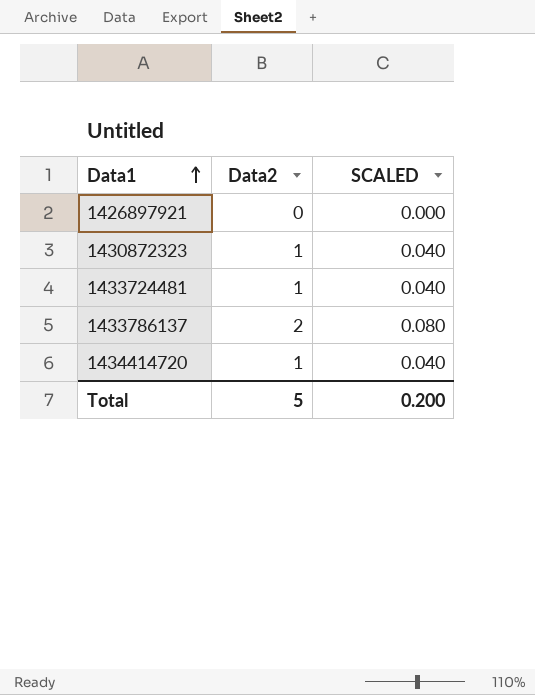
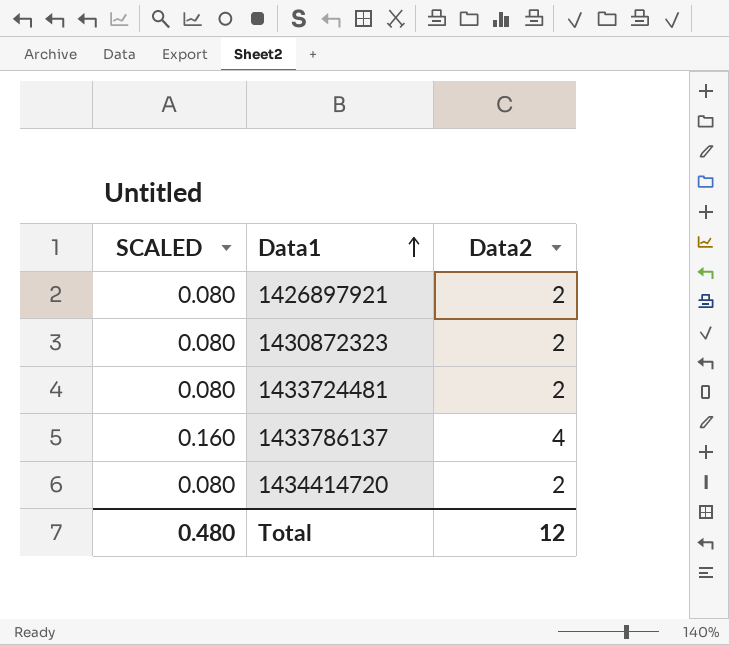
column SCALED | position: 3 -> 1
1426897921 | SCALED: 0.000 -> 0.080
1426897921 | Data2: 0 -> 2
1430872323 | SCALED: 0.040 -> 0.080
1430872323 | Data2: 1 -> 2
1433724481 | SCALED: 0.040 -> 0.080
1433724481 | Data2: 1 -> 2
1433786137 | SCALED: 0.080 -> 0.160
1433786137 | Data2: 2 -> 4
1434414720 | SCALED: 0.040 -> 0.080
1434414720 | Data2: 1 -> 2
Total | SCALED: 0.200 -> 0.480
Total | Data2: 5 -> 12

